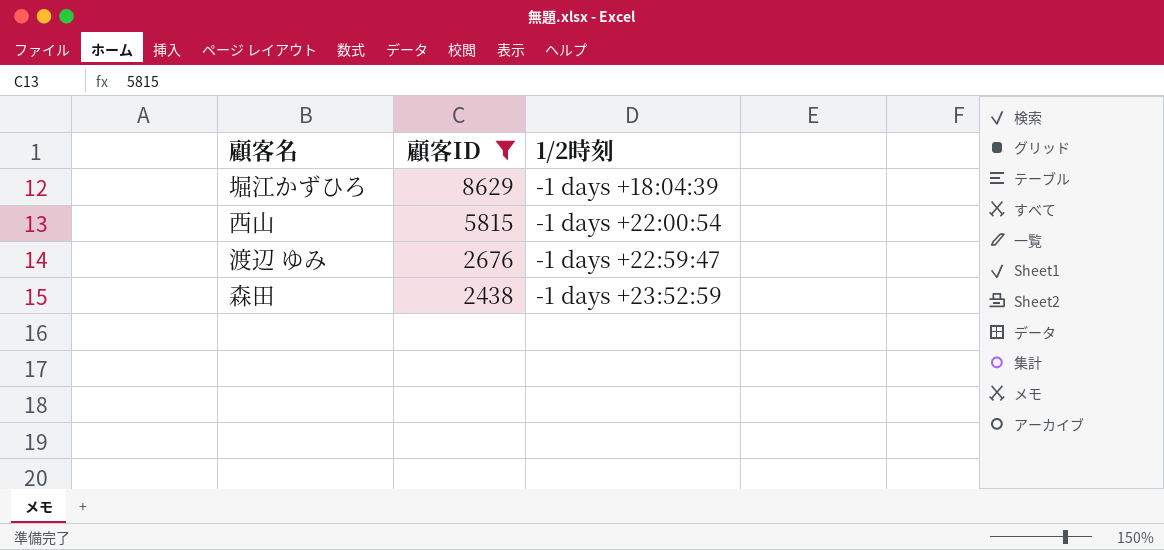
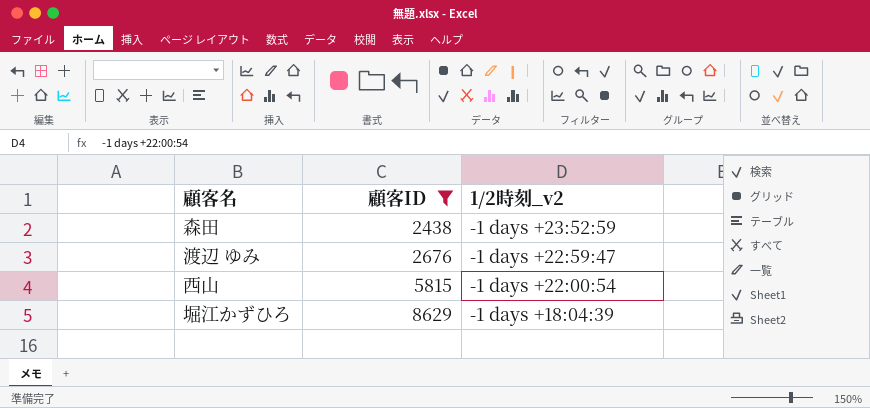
row order: 顧客ID descending -> 顧客ID ascending
column name: 1/2時刻 -> 1/2時刻_v2

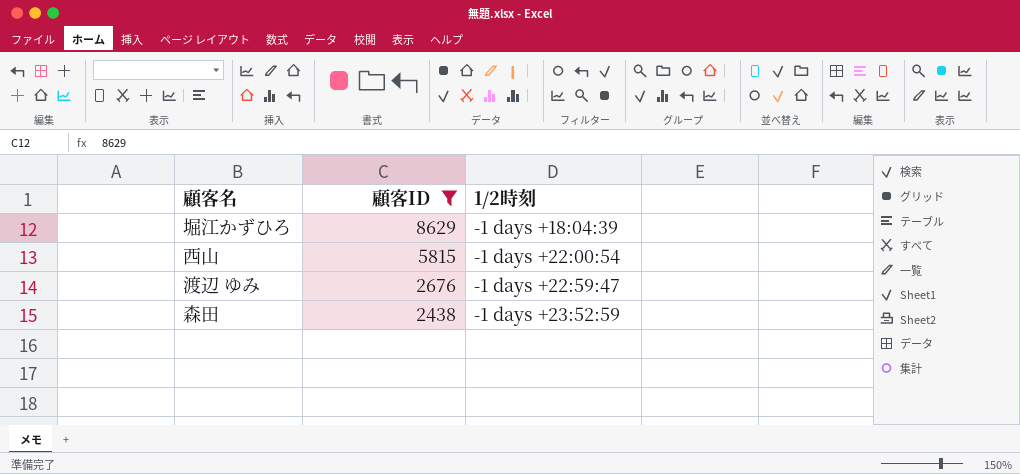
row order: 顧客ID ascending -> 顧客ID descending
column name: 1/2時刻_v2 -> 1/2時刻

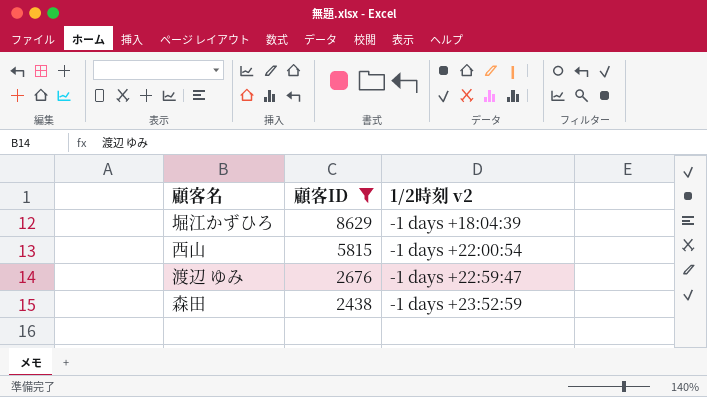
column name: 1/2時刻 -> 1/2時刻 v2

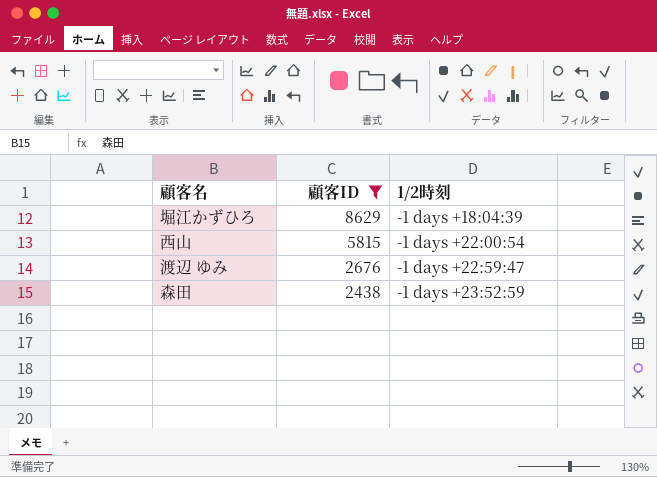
column name: 1/2時刻 v2 -> 1/2時刻

